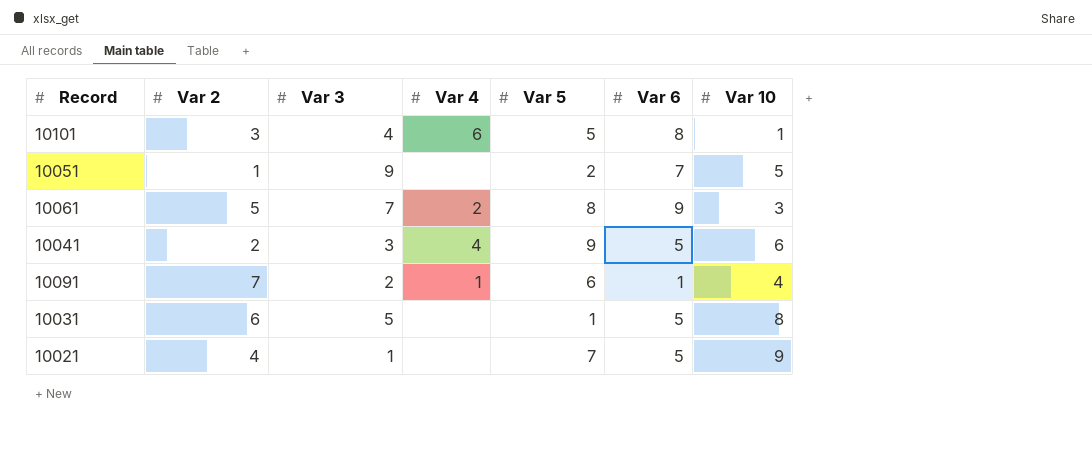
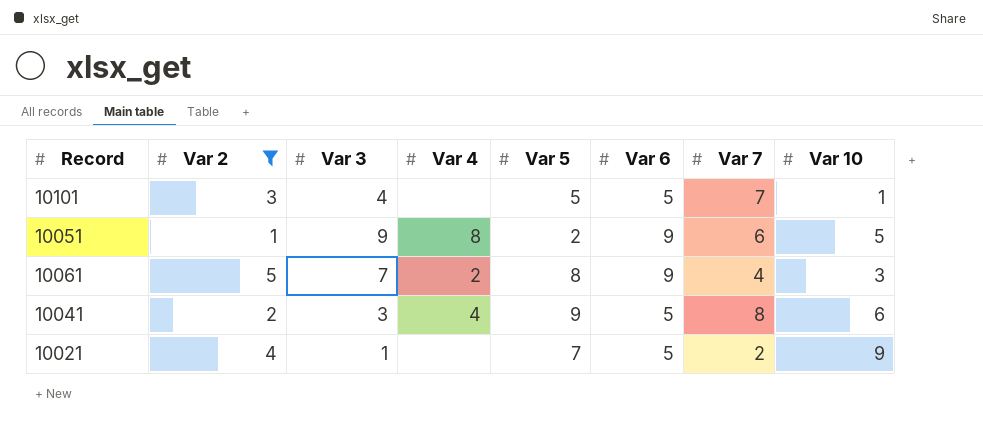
filter: none -> Var 2 <= 5
column Var 7 | position: none -> 7
10101 | Var 4: 6 -> none
10101 | Var 6: 8 -> 5
10051 | Var 4: none -> 8
10051 | Var 6: 7 -> 9

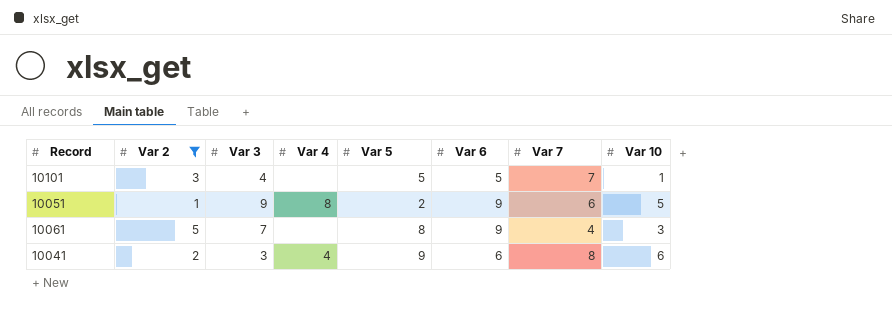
row 10021: 4 | 1 | none | 7 | 5 | 2 | 9 -> none
10061 | Var 4: 2 -> none
10041 | Var 6: 5 -> 6

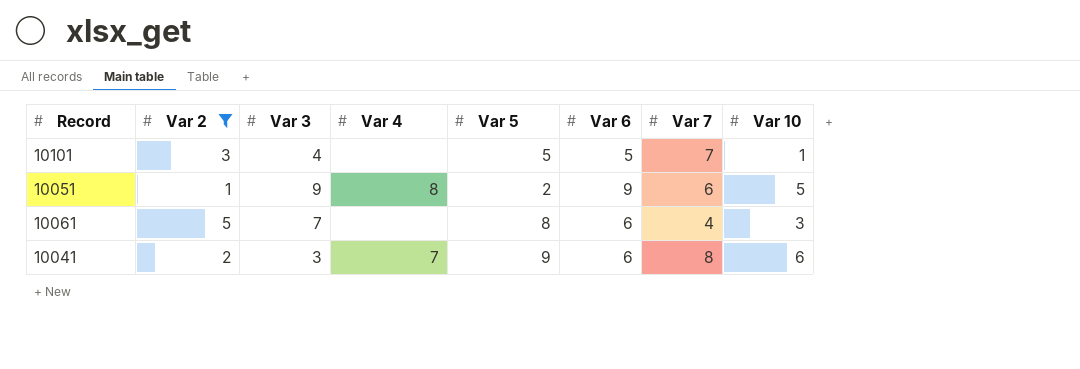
10061 | Var 6: 9 -> 6
10041 | Var 4: 4 -> 7

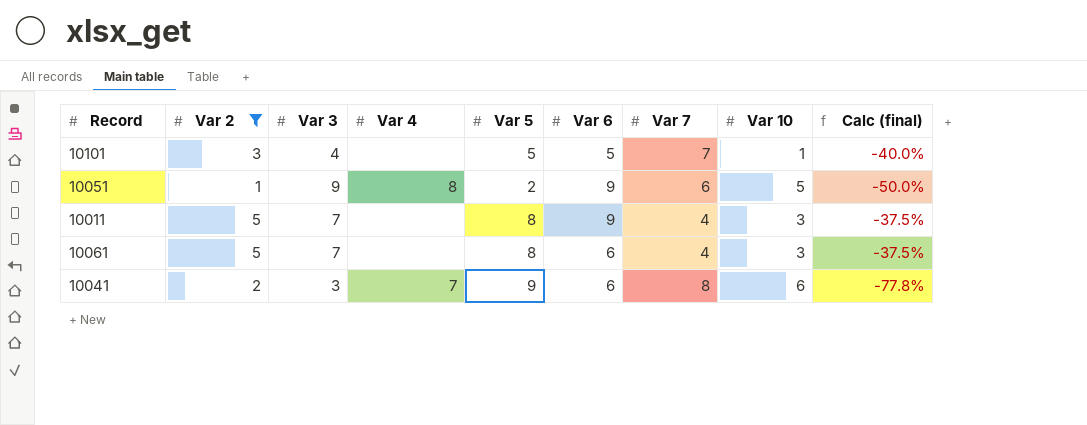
column Calc (final) | formula: none -> ([Var 2] - [Var 5]) / [Var 5]
row 10011: none -> 5 | 7 | none | 8 | 9 | 4 | 3 | -37.5%

